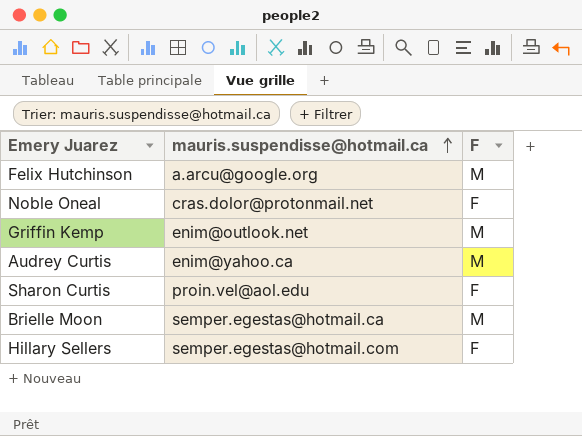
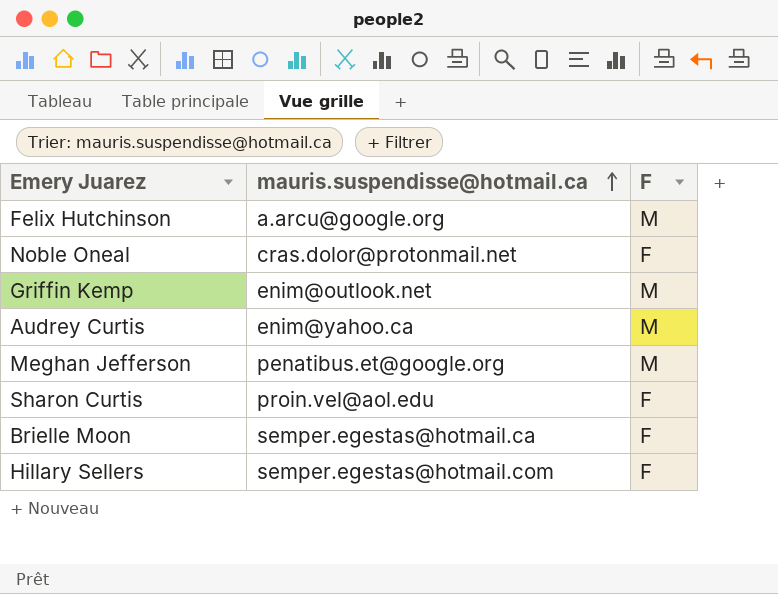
row Meghan Jefferson: none -> penatibus.et@google.org | M
Brielle Moon | F: M -> F

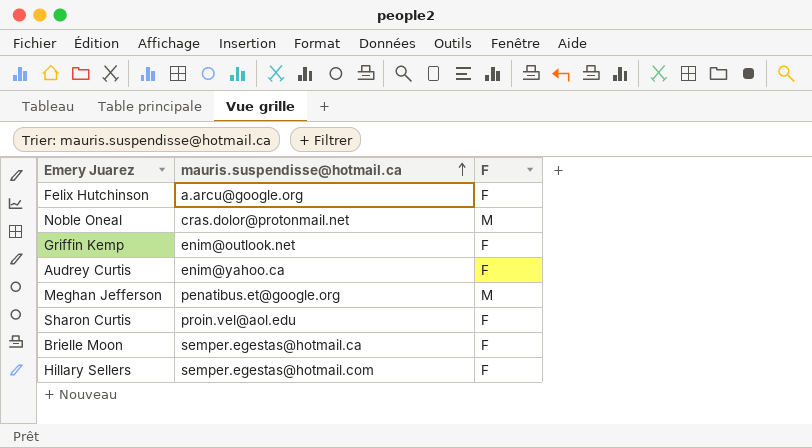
Felix Hutchinson | F: M -> F
Noble Oneal | F: F -> M
Griffin Kemp | F: M -> F
Audrey Curtis | F: M -> F

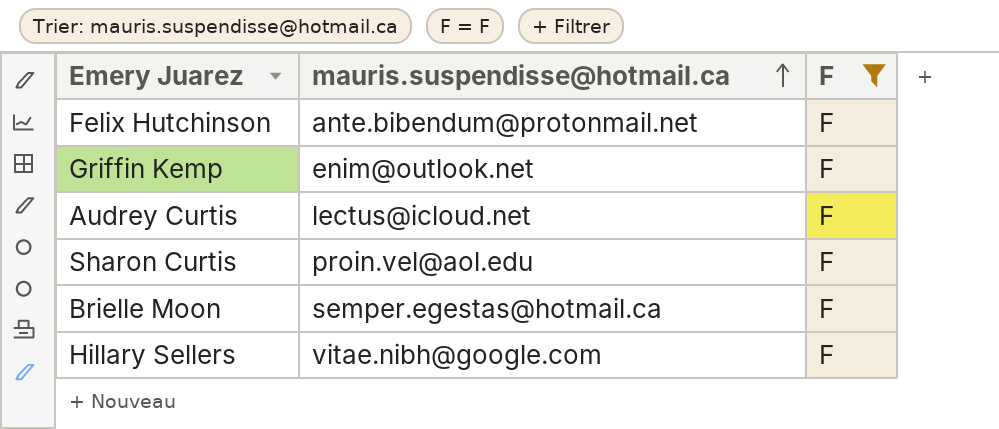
filter: none -> F = F
Felix Hutchinson | mauris.suspendisse@hotmail.ca: a.arcu@google.org -> ante.bibendum@protonmail.net
Audrey Curtis | mauris.suspendisse@hotmail.ca: enim@yahoo.ca -> lectus@icloud.net
Hillary Sellers | mauris.suspendisse@hotmail.ca: semper.egestas@hotmail.com -> vitae.nibh@google.com

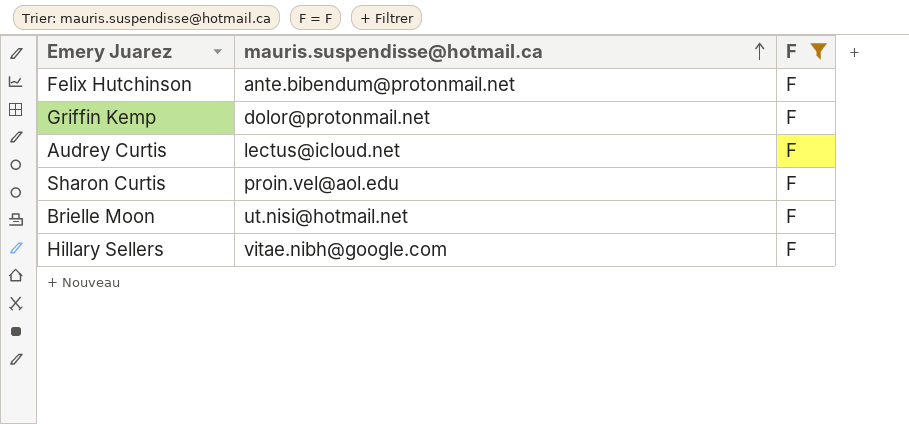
Griffin Kemp | mauris.suspendisse@hotmail.ca: enim@outlook.net -> dolor@protonmail.net
Brielle Moon | mauris.suspendisse@hotmail.ca: semper.egestas@hotmail.ca -> ut.nisi@hotmail.net

